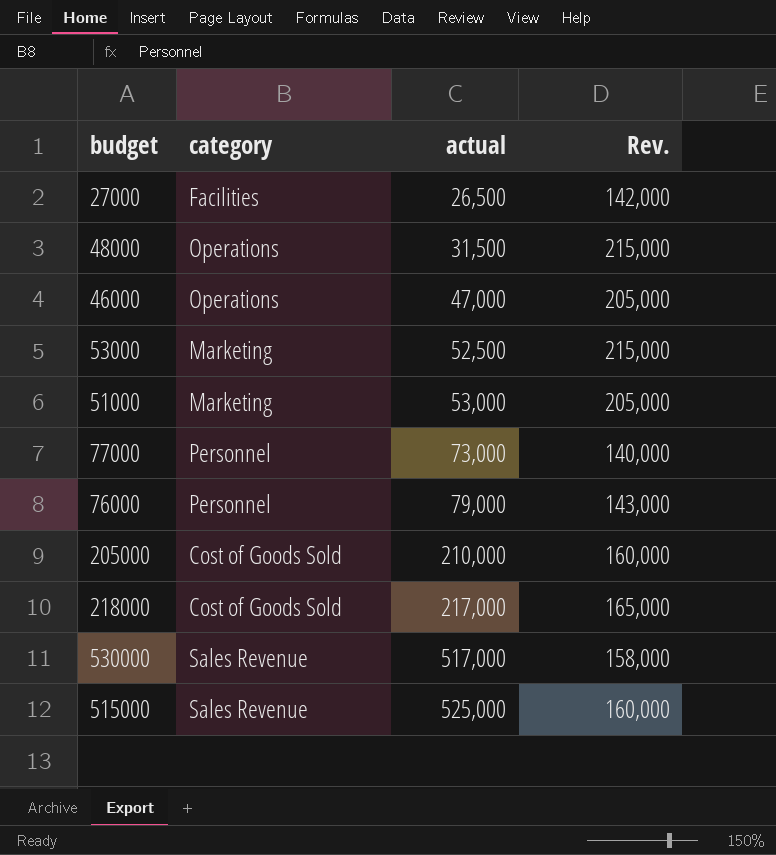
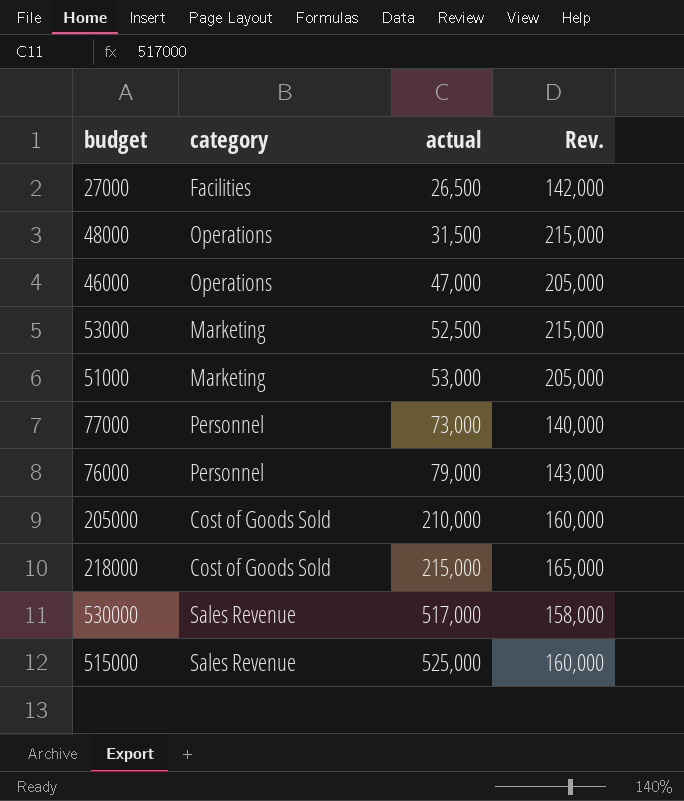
218000 | actual: 217,000 -> 215,000

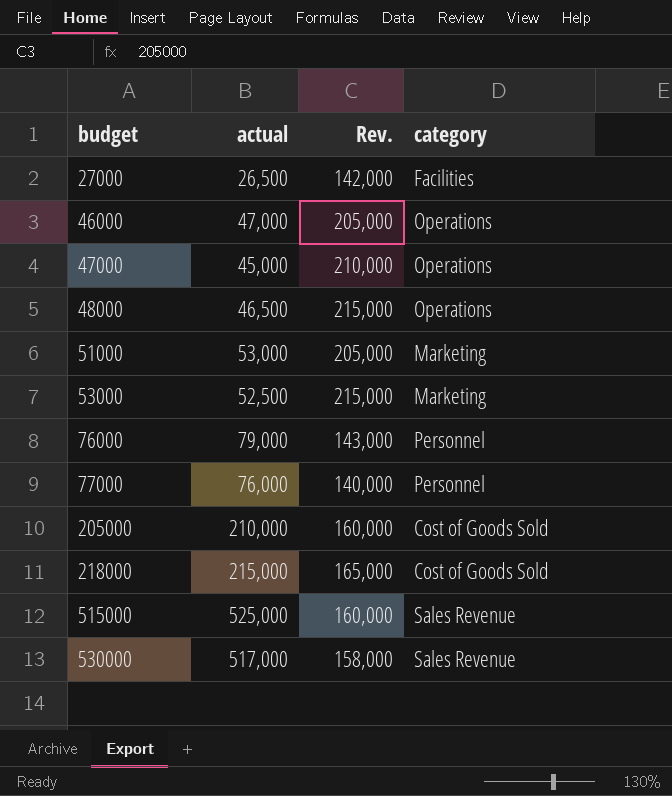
row order: actual ascending -> budget ascending
column category | position: 2 -> 4
row 47000: none -> 45,000 | 210,000 | Operations
48000 | actual: 31,500 -> 46,500
77000 | actual: 73,000 -> 76,000

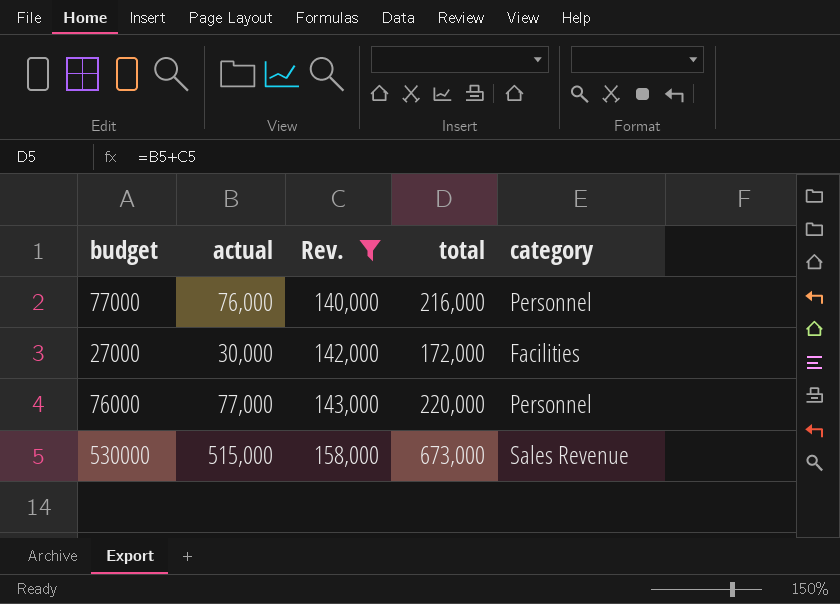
filter: none -> Rev. <= 158,000
row order: budget ascending -> Rev. ascending
column total | formula: none -> [actual] + [Rev.]
27000 | actual: 26,500 -> 30,000
76000 | actual: 79,000 -> 77,000
530000 | actual: 517,000 -> 515,000

